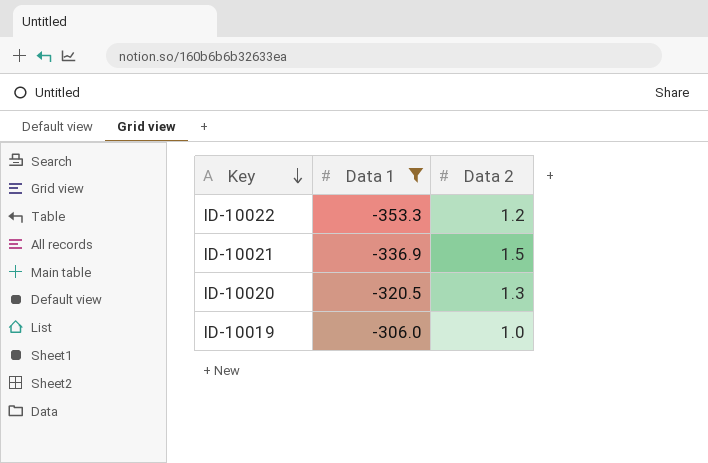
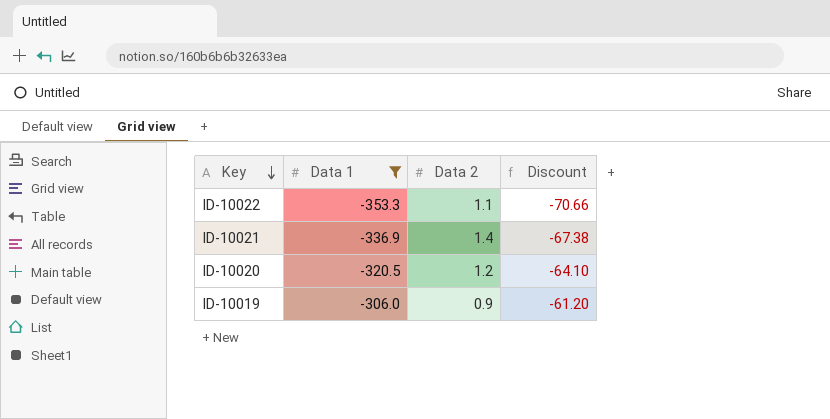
column Discount | formula: none -> [Data 1] * 0.2
ID-10022 | Data 2: 1.2 -> 1.1
ID-10021 | Data 2: 1.5 -> 1.4
ID-10020 | Data 2: 1.3 -> 1.2
ID-10019 | Data 2: 1.0 -> 0.9

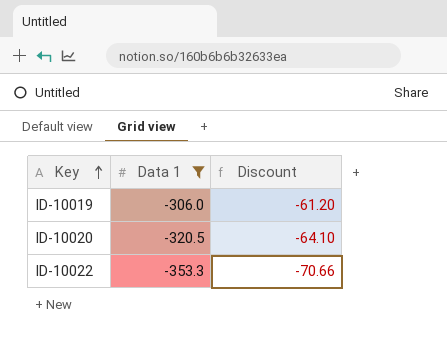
row order: Key descending -> Key ascending
column Data 2 | position: 3 -> none
row ID-10021: -336.9 | 1.4 | -67.38 -> none

